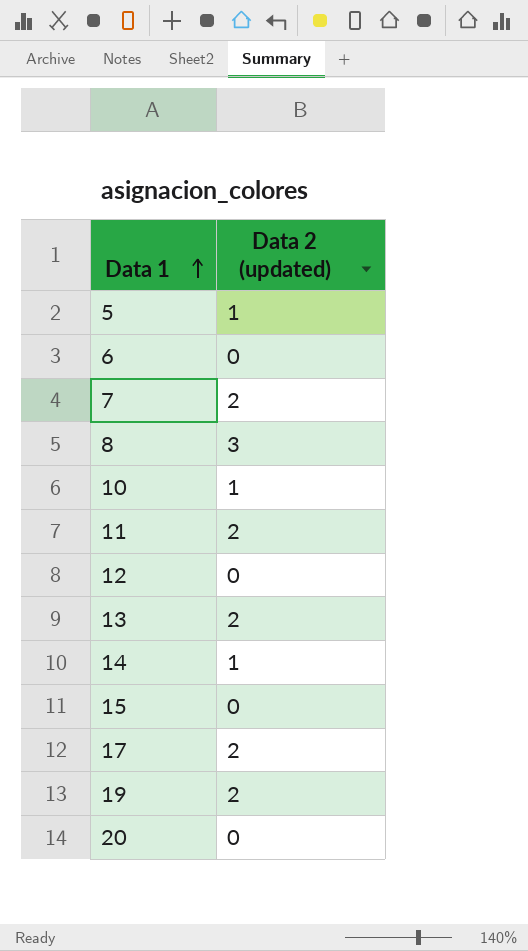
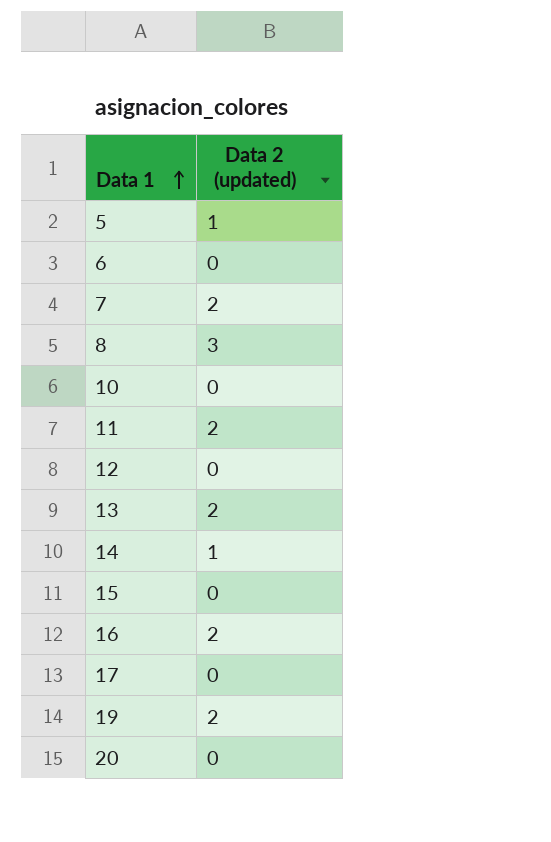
10 | Data 2 (updated): 1 -> 0
row 16: none -> 2
17 | Data 2 (updated): 2 -> 0

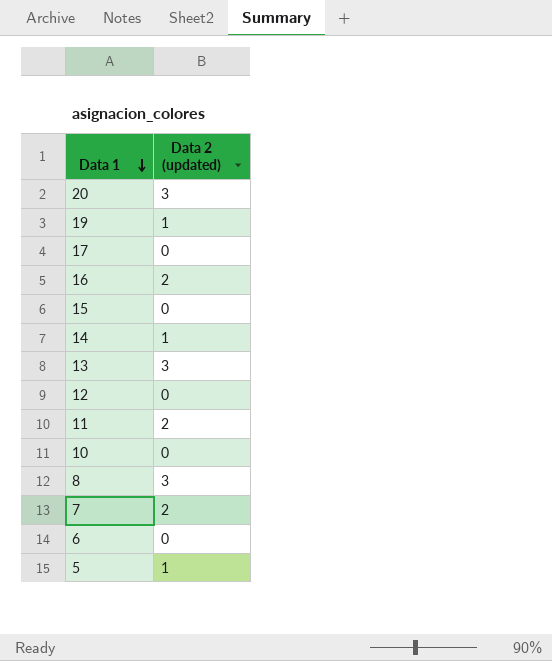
row order: Data 1 ascending -> Data 1 descending
20 | Data 2 (updated): 0 -> 3
19 | Data 2 (updated): 2 -> 1
13 | Data 2 (updated): 2 -> 3

